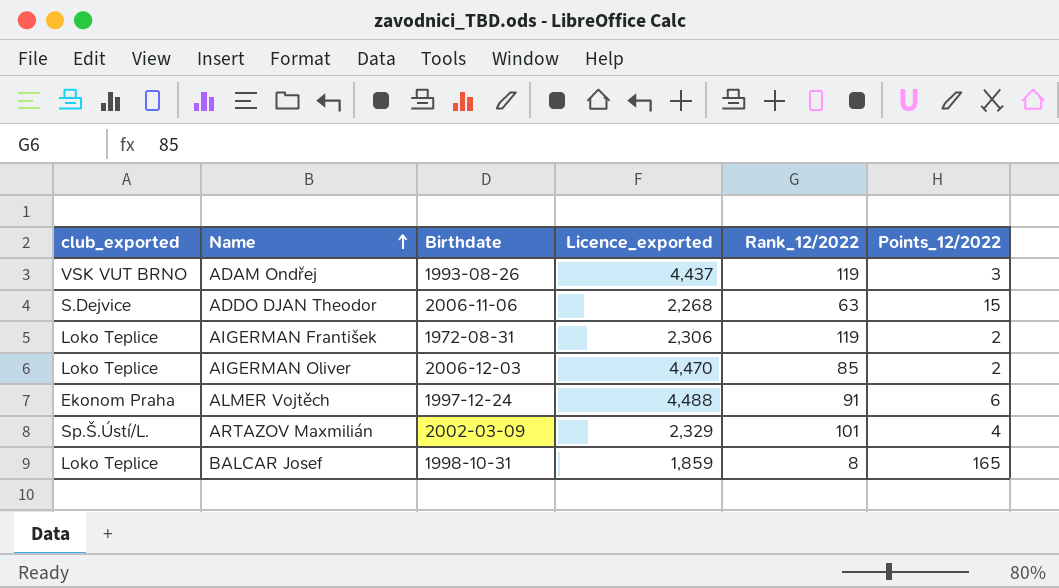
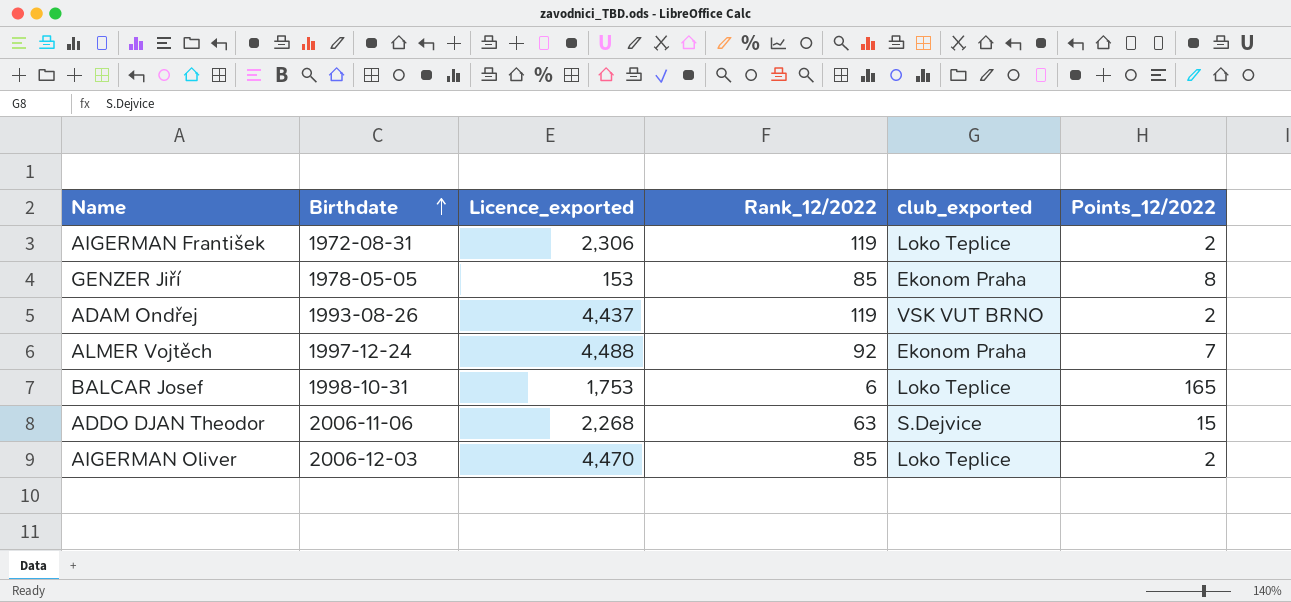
row order: Name ascending -> Birthdate ascending
column club_exported | position: 1 -> 5
row ARTAZOV Maxmilián: Sp.Š.Ústí/L. | 2002-03-09 | 2,329 | 101 | 4 -> none
row GENZER Jiří: none -> 1978-05-05 | 153 | 85 | Ekonom Praha | 8
ADAM Ondřej | Points_12/2022: 3 -> 2
ALMER Vojtěch | Rank_12/2022: 91 -> 92
ALMER Vojtěch | Points_12/2022: 6 -> 7
BALCAR Josef | Licence_exported: 1,859 -> 1,753
BALCAR Josef | Rank_12/2022: 8 -> 6

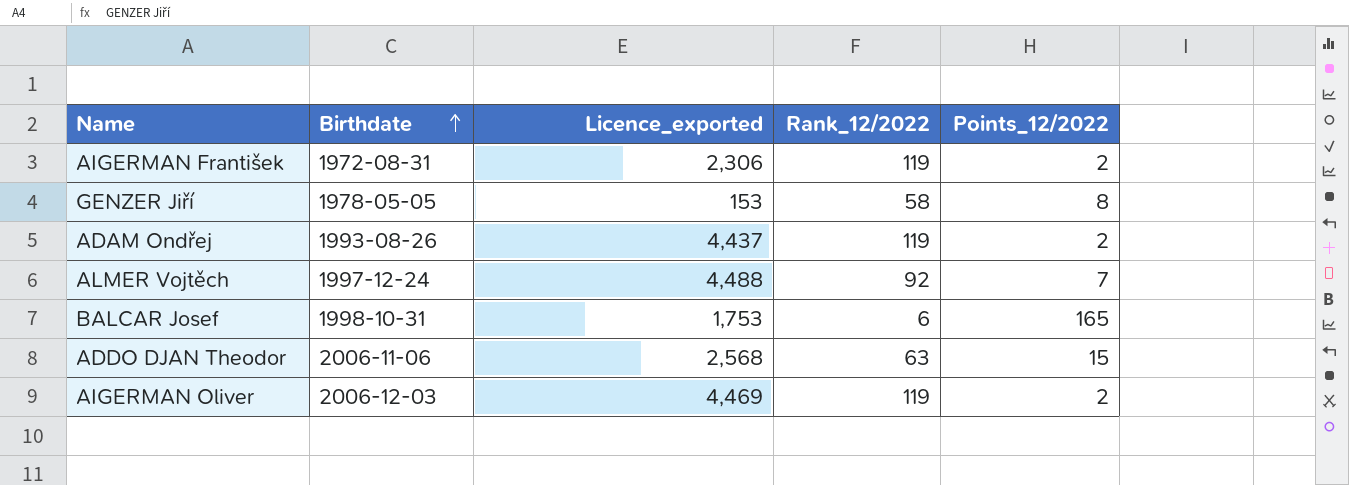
column club_exported | position: 5 -> none
GENZER Jiří | Rank_12/2022: 85 -> 58
ADDO DJAN Theodor | Licence_exported: 2,268 -> 2,568
AIGERMAN Oliver | Licence_exported: 4,470 -> 4,469
AIGERMAN Oliver | Rank_12/2022: 85 -> 119

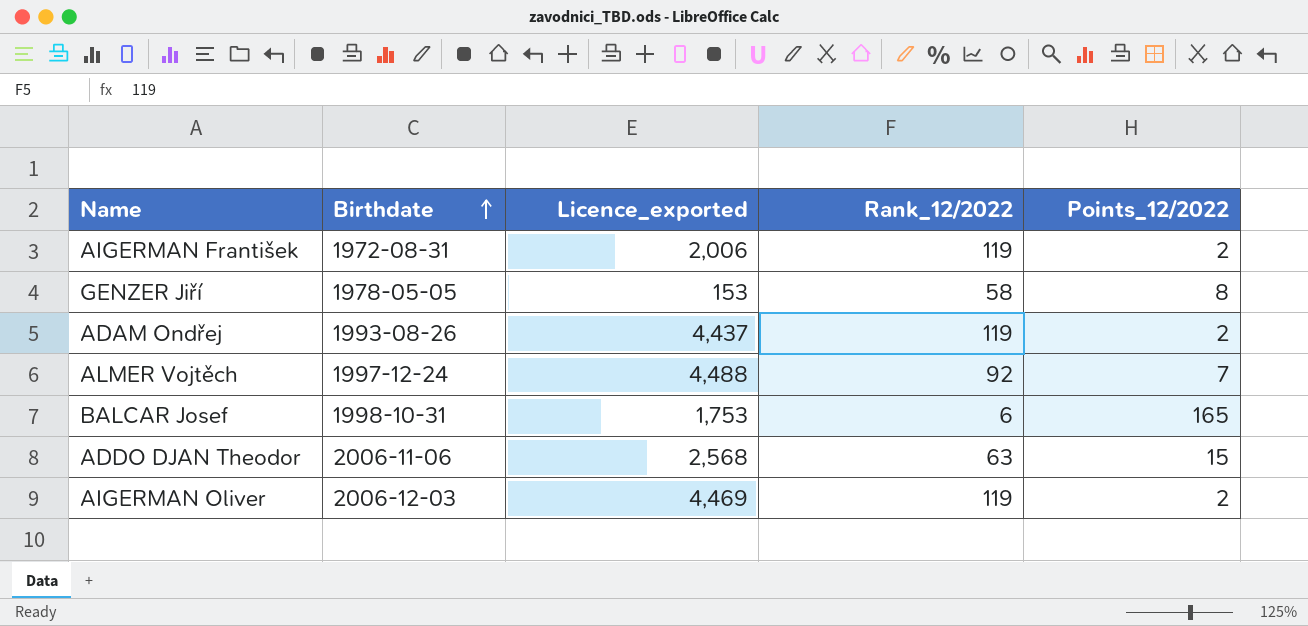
AIGERMAN František | Licence_exported: 2,306 -> 2,006

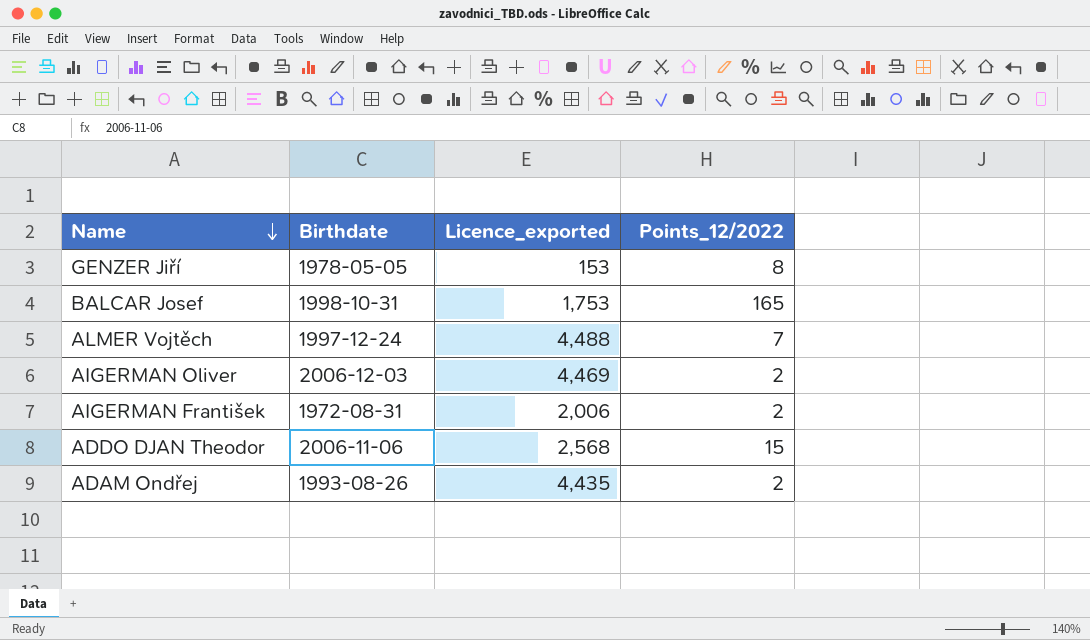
row order: Birthdate ascending -> Name descending
column Rank_12/2022 | position: 4 -> none
ADAM Ondřej | Licence_exported: 4,437 -> 4,435

